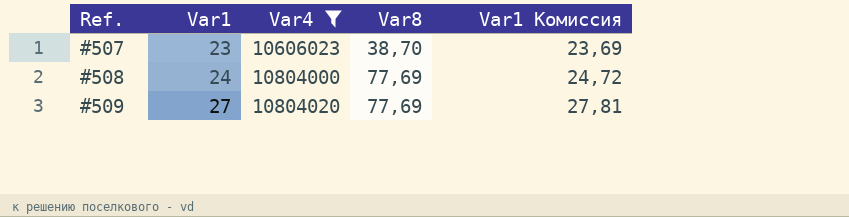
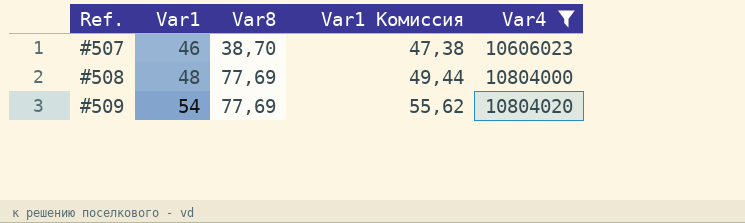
column Var4 | position: 3 -> 5
#507 | Var1: 23 -> 46
#507 | Var1 Комиссия: 23,69 -> 47,38
#508 | Var1: 24 -> 48
#508 | Var1 Комиссия: 24,72 -> 49,44
#509 | Var1: 27 -> 54
#509 | Var1 Комиссия: 27,81 -> 55,62

